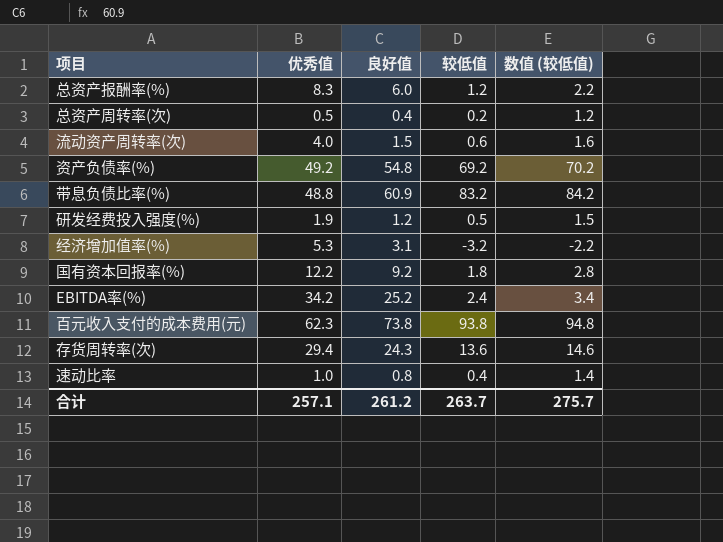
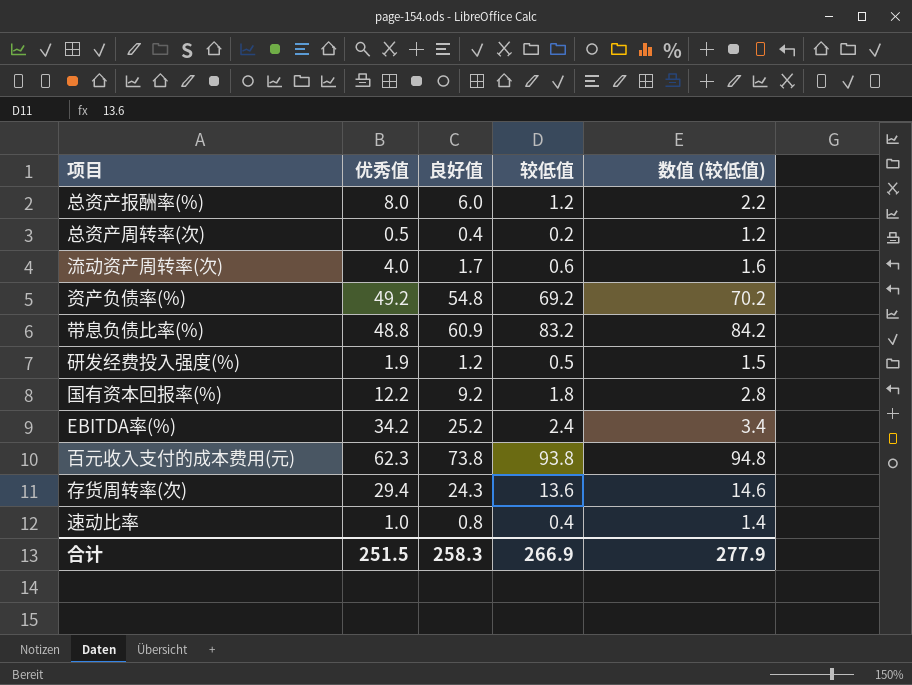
row 经济增加值率(%): 5.3 | 3.1 | -3.2 | -2.2 -> none
总资产报酬率(%) | 优秀值: 8.3 -> 8.0
流动资产周转率(次) | 良好值: 1.5 -> 1.7
合计 | 优秀值: 257.1 -> 251.5
合计 | 良好值: 261.2 -> 258.3
合计 | 较低值: 263.7 -> 266.9
合计 | 数值 (较低值): 275.7 -> 277.9

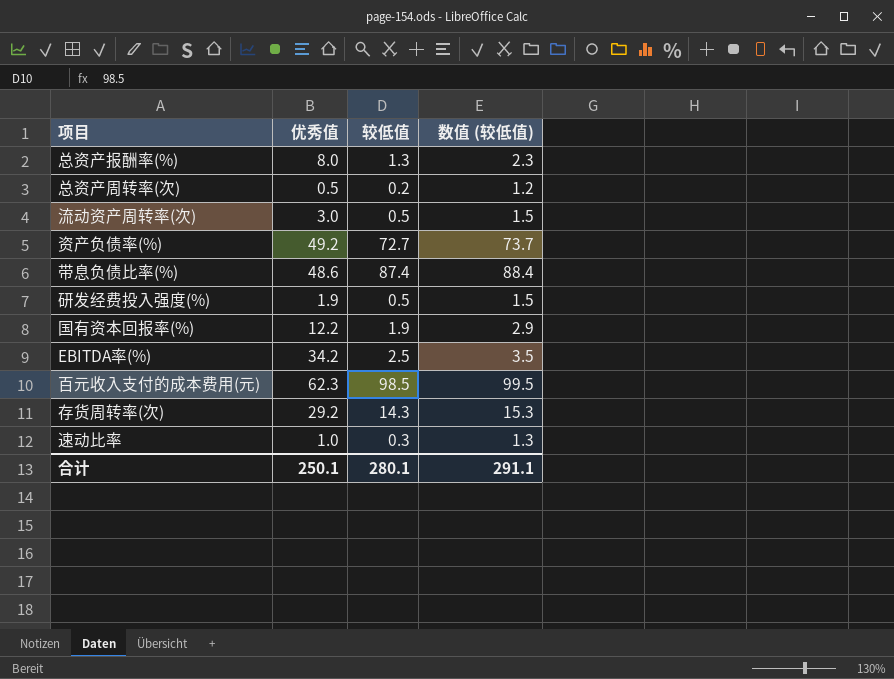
column 良好值 | position: 3 -> none
总资产报酬率(%) | 较低值: 1.2 -> 1.3
总资产报酬率(%) | 数值 (较低值): 2.2 -> 2.3
流动资产周转率(次) | 优秀值: 4.0 -> 3.0
流动资产周转率(次) | 较低值: 0.6 -> 0.5
流动资产周转率(次) | 数值 (较低值): 1.6 -> 1.5
资产负债率(%) | 较低值: 69.2 -> 72.7
资产负债率(%) | 数值 (较低值): 70.2 -> 73.7
带息负债比率(%) | 优秀值: 48.8 -> 48.6
带息负债比率(%) | 较低值: 83.2 -> 87.4
带息负债比率(%) | 数值 (较低值): 84.2 -> 88.4
国有资本回报率(%) | 较低值: 1.8 -> 1.9
国有资本回报率(%) | 数值 (较低值): 2.8 -> 2.9
EBITDA率(%) | 较低值: 2.4 -> 2.5
EBITDA率(%) | 数值 (较低值): 3.4 -> 3.5
百元收入支付的成本费用(元) | 较低值: 93.8 -> 98.5
百元收入支付的成本费用(元) | 数值 (较低值): 94.8 -> 99.5
存货周转率(次) | 优秀值: 29.4 -> 29.2
存货周转率(次) | 较低值: 13.6 -> 14.3
存货周转率(次) | 数值 (较低值): 14.6 -> 15.3
速动比率 | 较低值: 0.4 -> 0.3
速动比率 | 数值 (较低值): 1.4 -> 1.3
合计 | 优秀值: 251.5 -> 250.1
合计 | 较低值: 266.9 -> 280.1
合计 | 数值 (较低值): 277.9 -> 291.1

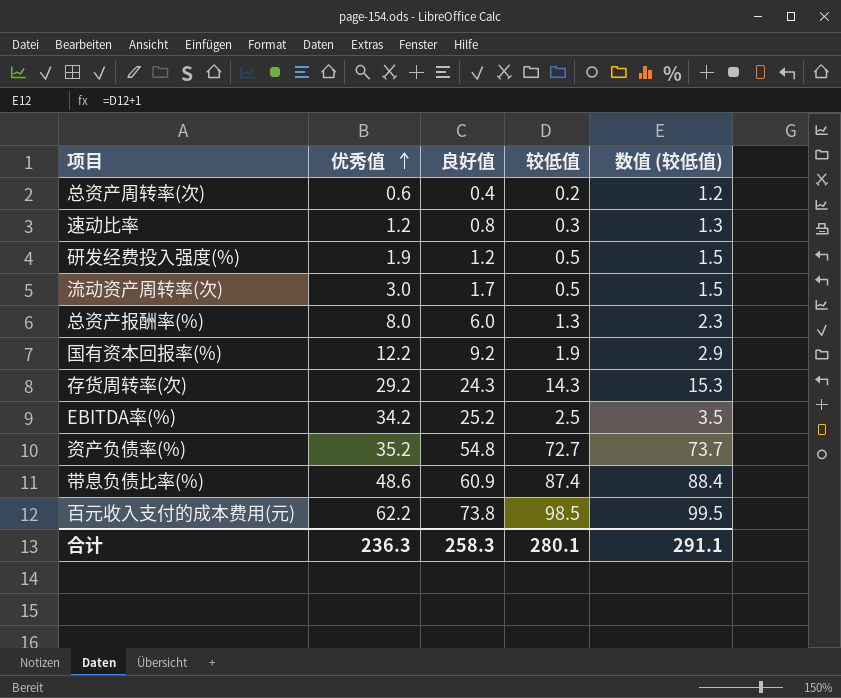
row order: none -> 优秀值 ascending
column 良好值 | position: none -> 3
总资产周转率(次) | 优秀值: 0.5 -> 0.6
速动比率 | 优秀值: 1.0 -> 1.2
资产负债率(%) | 优秀值: 49.2 -> 35.2
百元收入支付的成本费用(元) | 优秀值: 62.3 -> 62.2
合计 | 优秀值: 250.1 -> 236.3

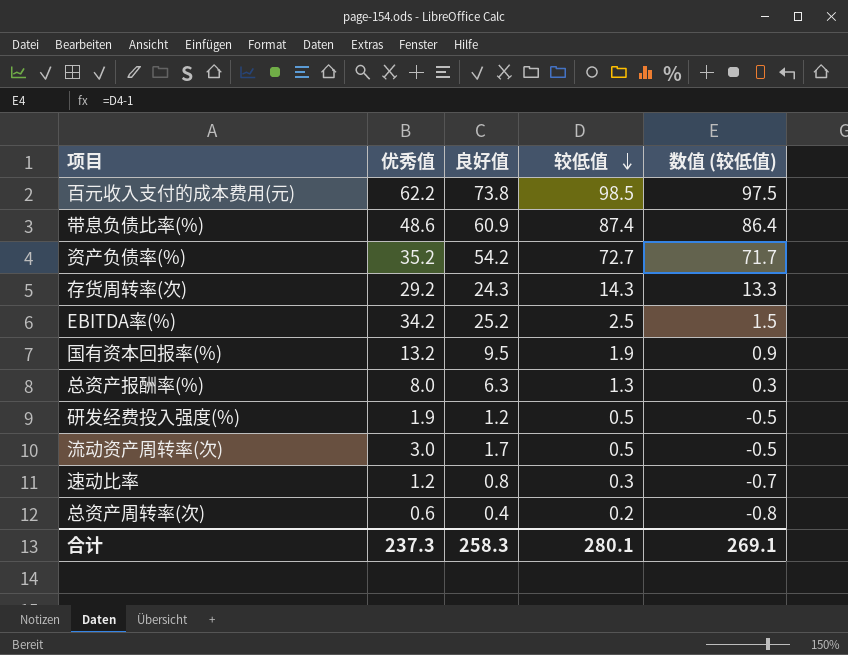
row order: 优秀值 ascending -> 较低值 descending
column 数值 (较低值) | formula: [较低值] + 1 -> [较低值] - 1
资产负债率(%) | 良好值: 54.8 -> 54.2
国有资本回报率(%) | 优秀值: 12.2 -> 13.2
国有资本回报率(%) | 良好值: 9.2 -> 9.5
总资产报酬率(%) | 良好值: 6.0 -> 6.3
合计 | 优秀值: 236.3 -> 237.3
合计 | 数值 (较低值): 291.1 -> 269.1

